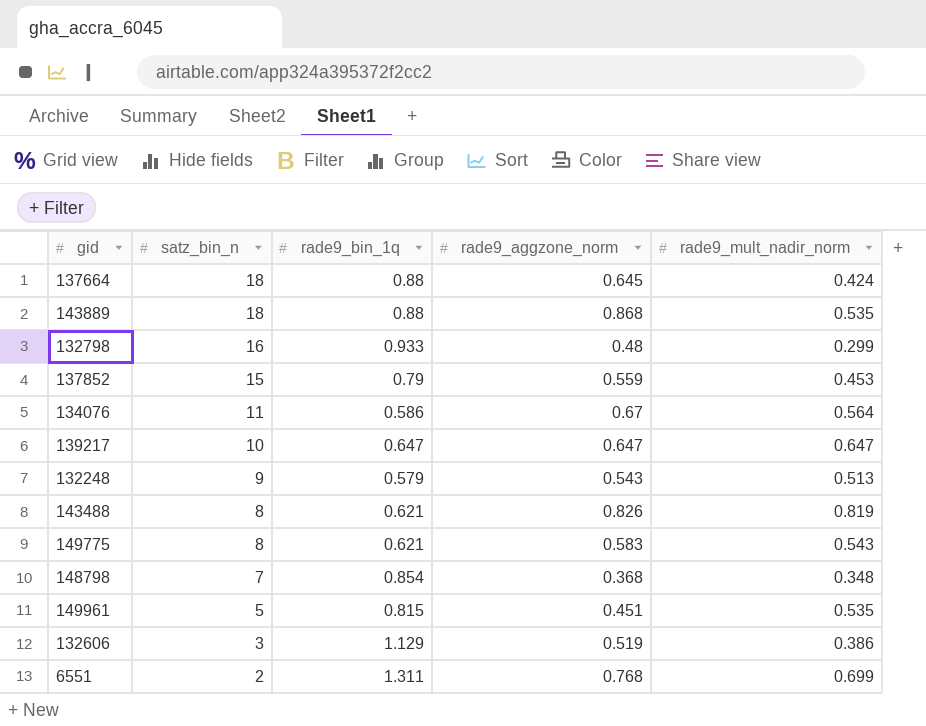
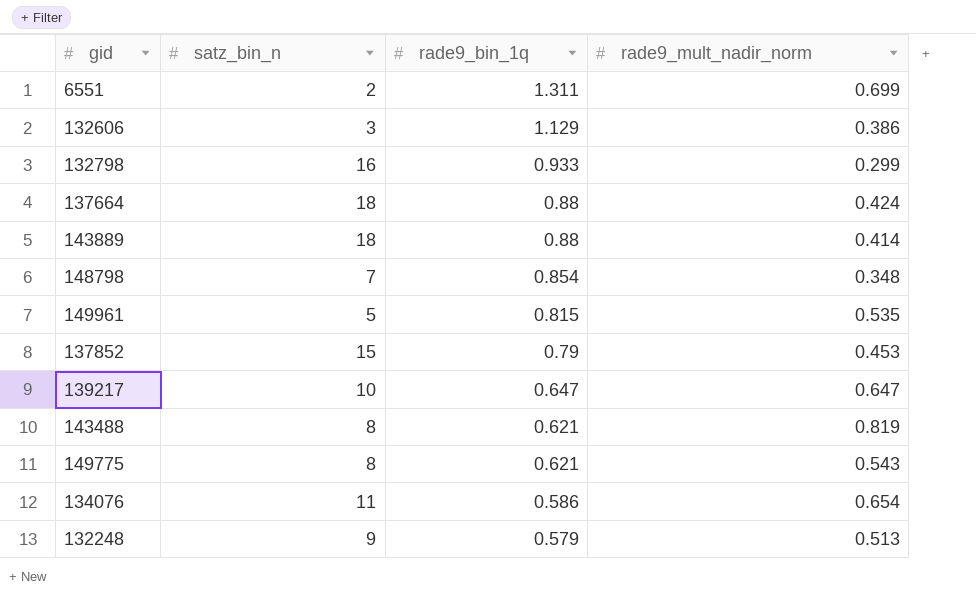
row order: satz_bin_n descending -> rade9_bin_1q descending
column rade9_aggzone_norm | position: 4 -> none
143889 | rade9_mult_nadir_norm: 0.535 -> 0.414
134076 | rade9_mult_nadir_norm: 0.564 -> 0.654

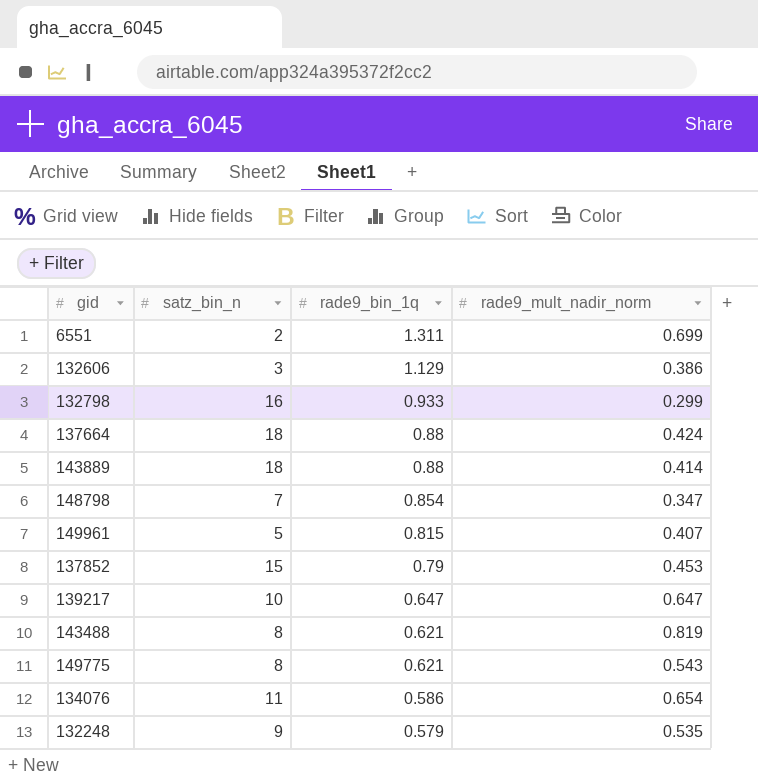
148798 | rade9_mult_nadir_norm: 0.348 -> 0.347
149961 | rade9_mult_nadir_norm: 0.535 -> 0.407
132248 | rade9_mult_nadir_norm: 0.513 -> 0.535

